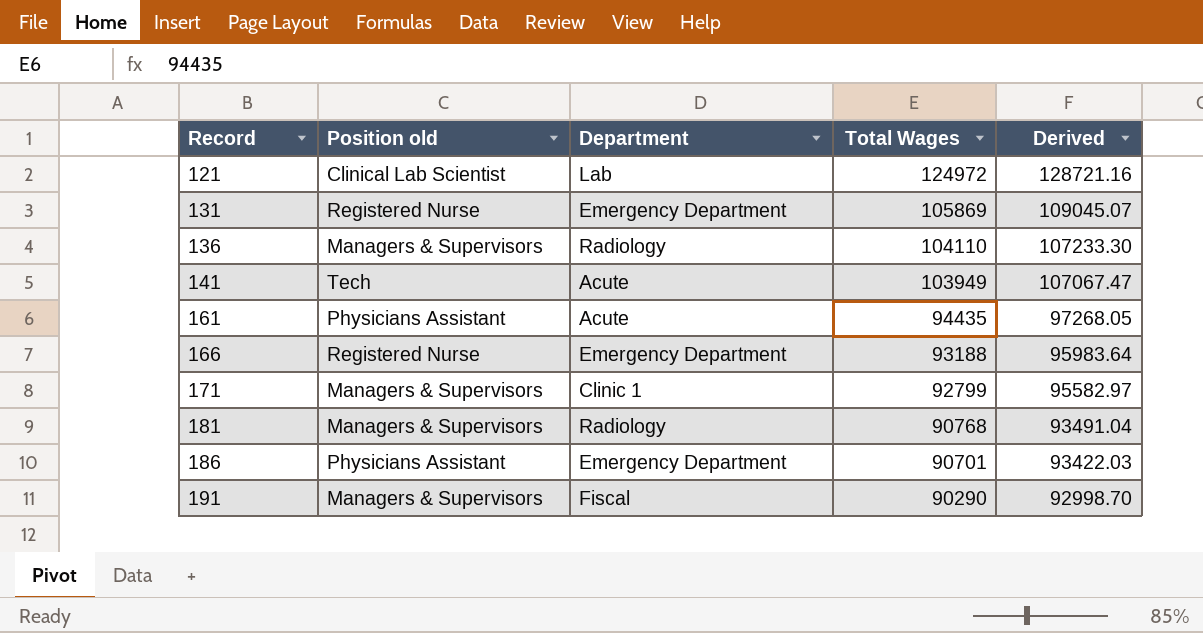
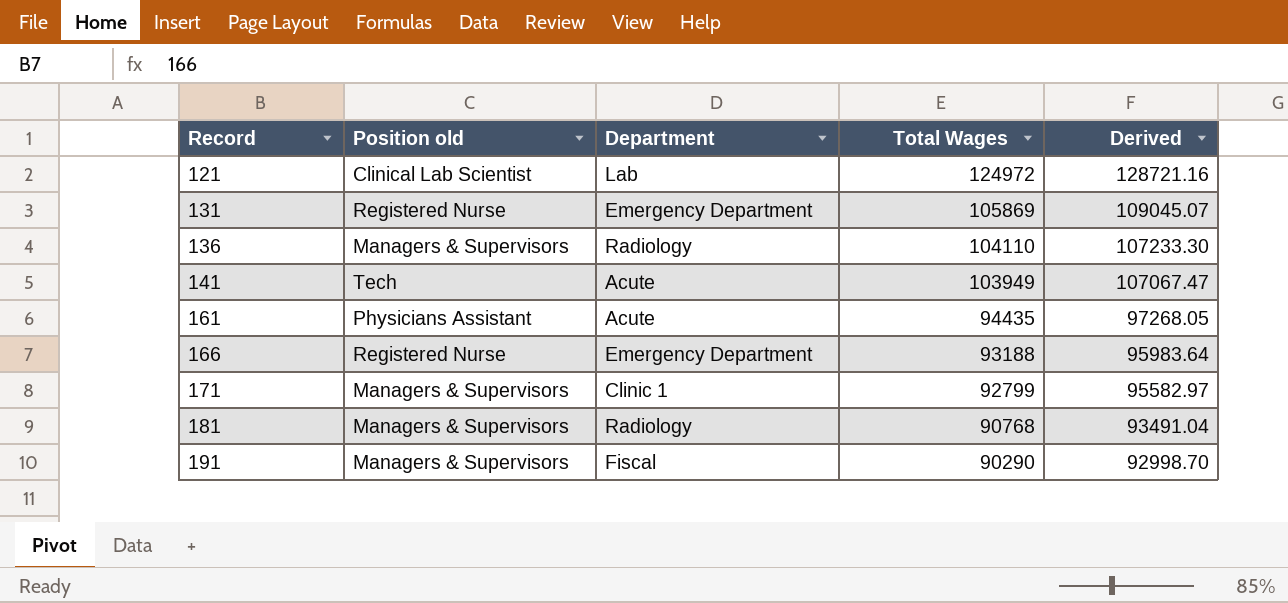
row 186: Physicians Assistant | Emergency Department | 90701 | 93422.03 -> none

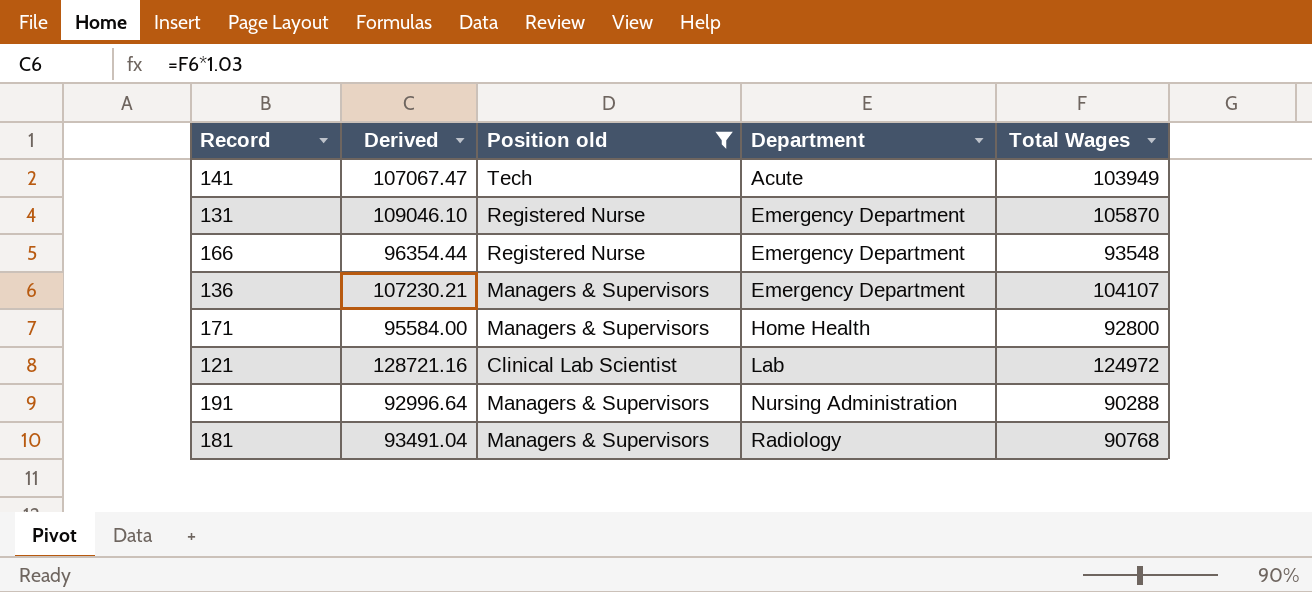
filter: none -> Position old != Physicians Assistant
row order: Record ascending -> Department ascending
column Derived | position: 5 -> 2
131 | Derived: 109045.07 -> 109046.10
131 | Total Wages: 105869 -> 105870
166 | Derived: 95983.64 -> 96354.44
166 | Total Wages: 93188 -> 93548
136 | Derived: 107233.30 -> 107230.21
136 | Department: Radiology -> Emergency Department
136 | Total Wages: 104110 -> 104107
171 | Derived: 95582.97 -> 95584.00
171 | Department: Clinic 1 -> Home Health
171 | Total Wages: 92799 -> 92800
191 | Derived: 92998.70 -> 92996.64
191 | Department: Fiscal -> Nursing Administration
191 | Total Wages: 90290 -> 90288

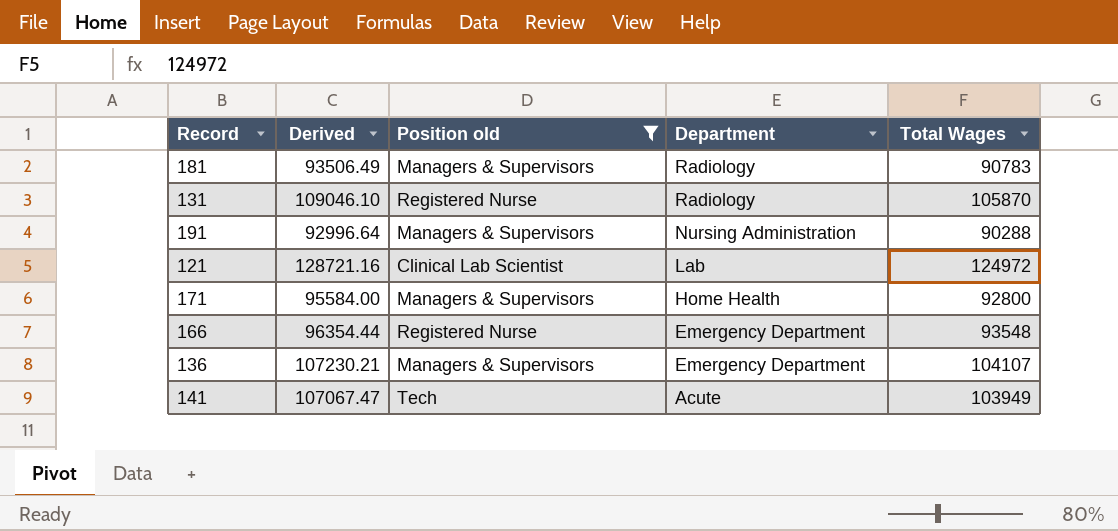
row order: Department ascending -> Department descending
181 | Derived: 93491.04 -> 93506.49
181 | Total Wages: 90768 -> 90783
131 | Department: Emergency Department -> Radiology

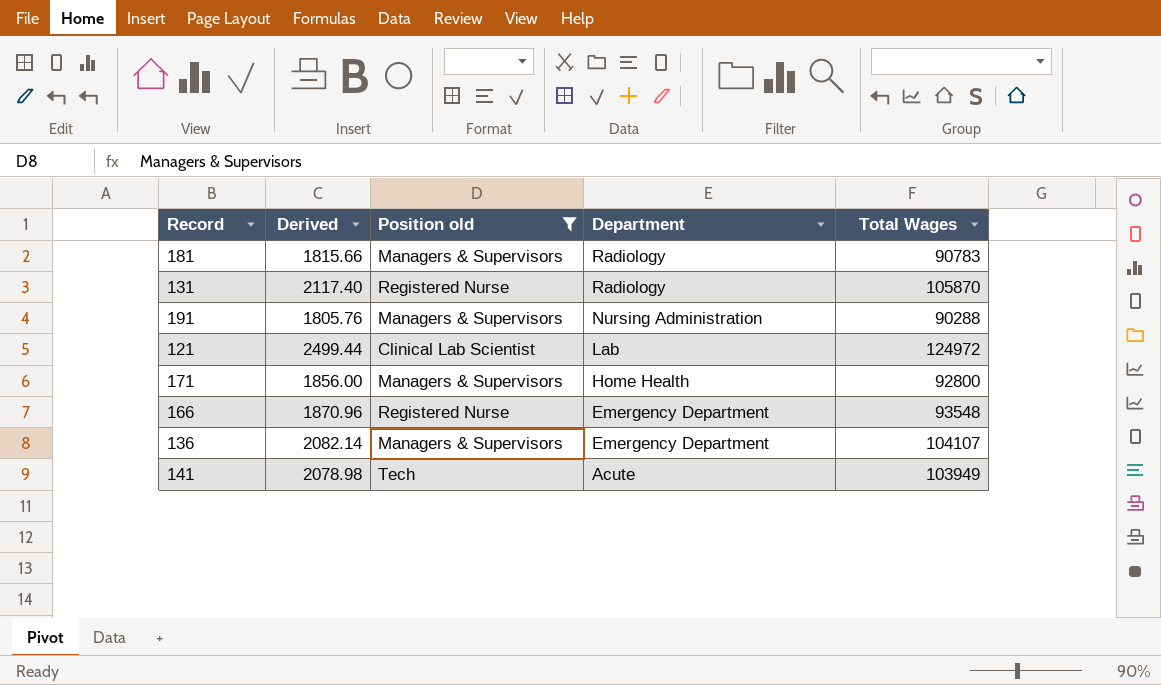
column Derived | formula: [Total Wages] * 1.03 -> [Total Wages] * 0.02

